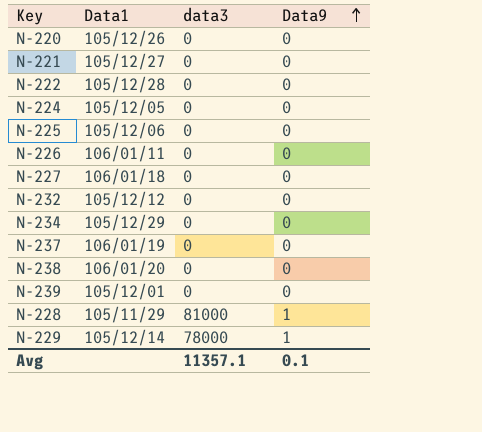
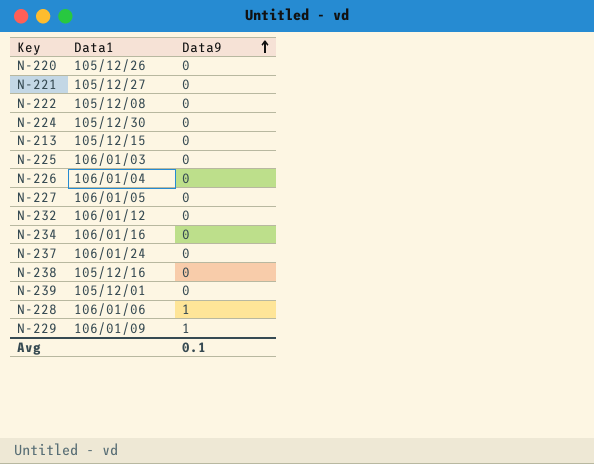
column data3 | position: 3 -> none
N-222 | Data1: 105/12/28 -> 105/12/08
N-224 | Data1: 105/12/05 -> 105/12/30
row N-213: none -> 105/12/15 | 0
N-225 | Data1: 105/12/06 -> 106/01/03
N-226 | Data1: 106/01/11 -> 106/01/04
N-227 | Data1: 106/01/18 -> 106/01/05
N-232 | Data1: 105/12/12 -> 106/01/12
N-234 | Data1: 105/12/29 -> 106/01/16
N-237 | Data1: 106/01/19 -> 106/01/24
N-238 | Data1: 106/01/20 -> 105/12/16
N-228 | Data1: 105/11/29 -> 106/01/06
N-229 | Data1: 105/12/14 -> 106/01/09

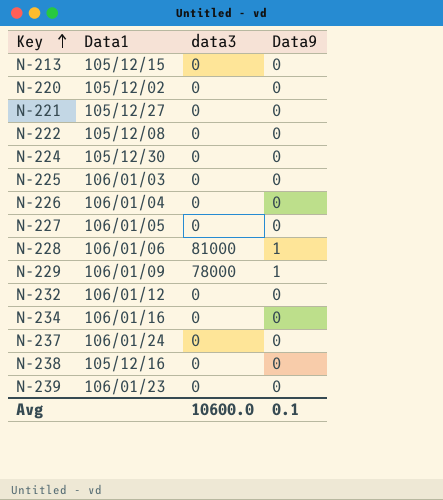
row order: Data9 ascending -> Key ascending
column data3 | position: none -> 3
N-220 | Data1: 105/12/26 -> 105/12/02
N-239 | Data1: 105/12/01 -> 106/01/23

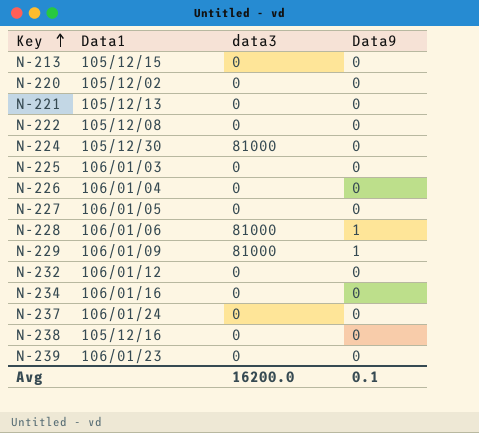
N-221 | Data1: 105/12/27 -> 105/12/13
N-224 | data3: 0 -> 81000
N-229 | data3: 78000 -> 81000
Avg | data3: 10600.0 -> 16200.0

